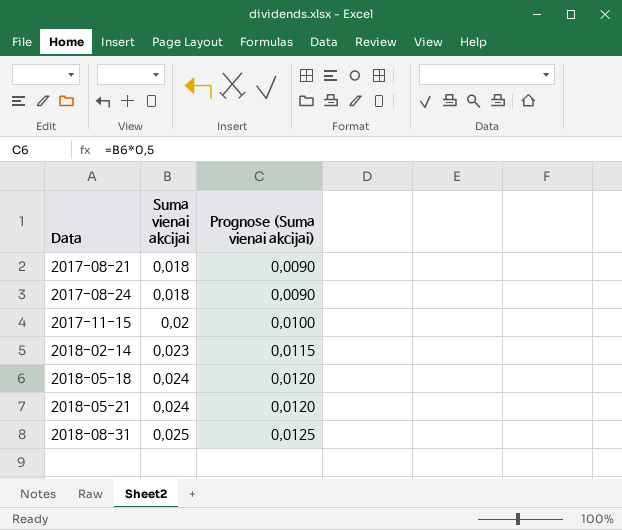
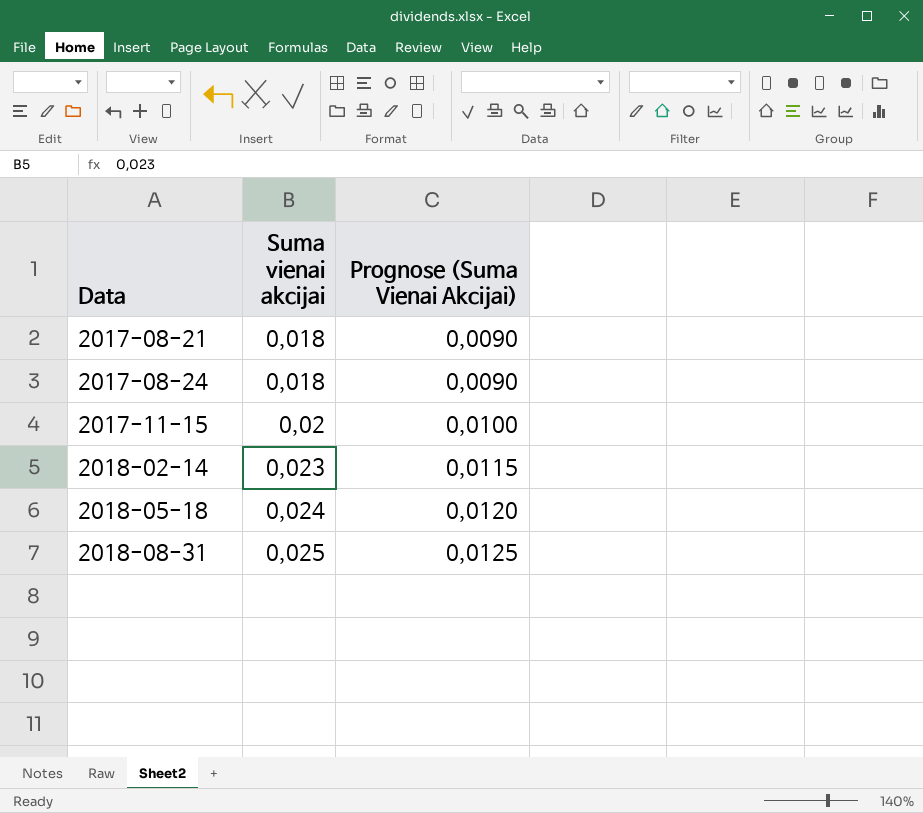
column name: Prognose (Suma vienai akcijai) -> Prognose (Suma Vienai Akcijai)
row 2018-05-21: 0,024 | 0,0120 -> none

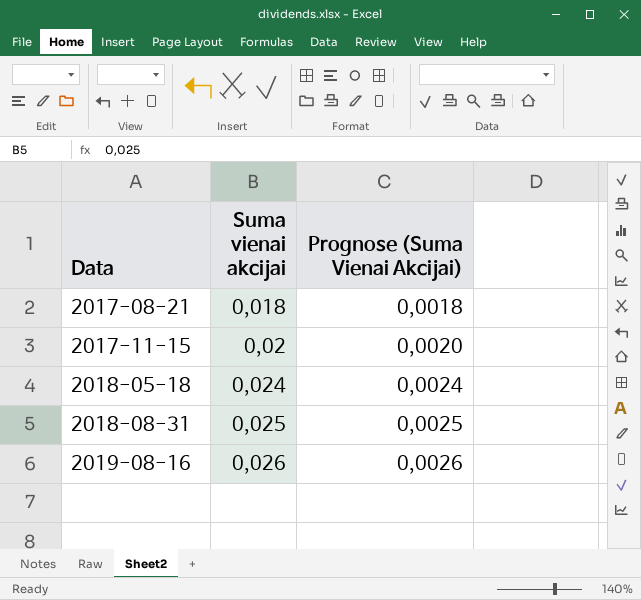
column Prognose (Suma Vienai Akcijai) | formula: [Suma vienai akcijai] * 0,5 -> [Suma vienai akcijai] * 0,1
row 2017-08-24: 0,018 | 0,0090 -> none
row 2018-02-14: 0,023 | 0,0115 -> none
row 2019-08-16: none -> 0,026 | 0,0026

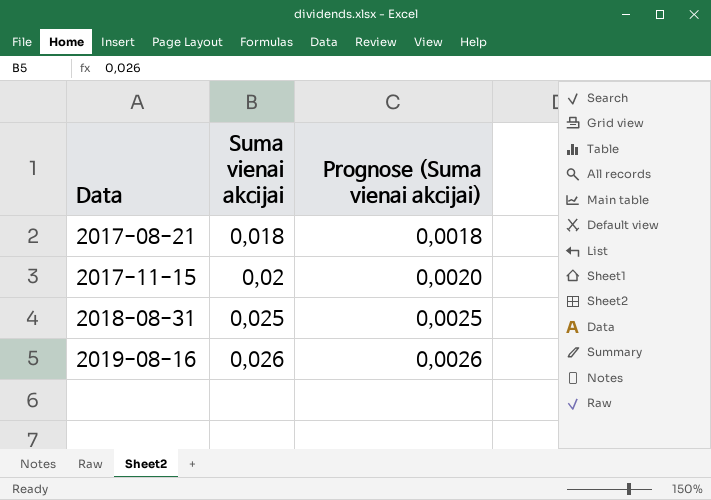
column name: Prognose (Suma Vienai Akcijai) -> Prognose (Suma vienai akcijai)
row 2018-05-18: 0,024 | 0,0024 -> none

